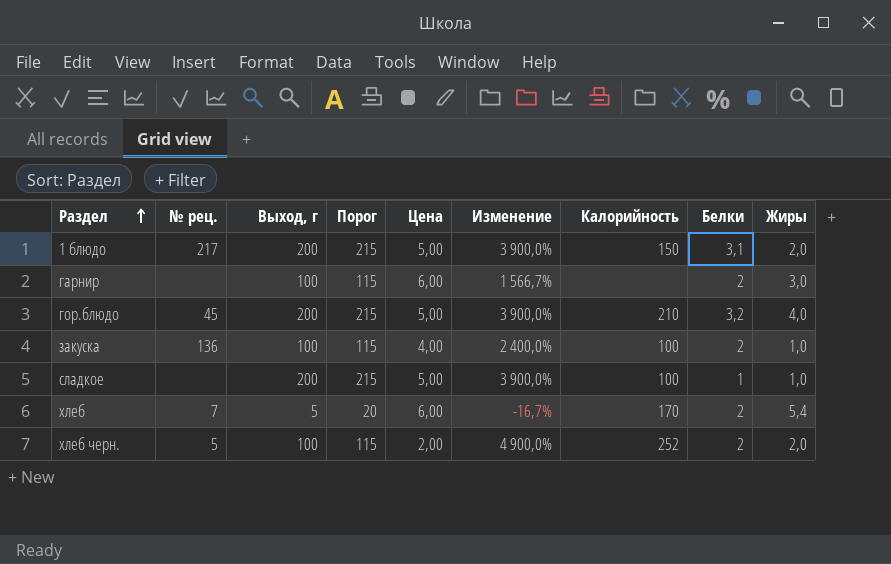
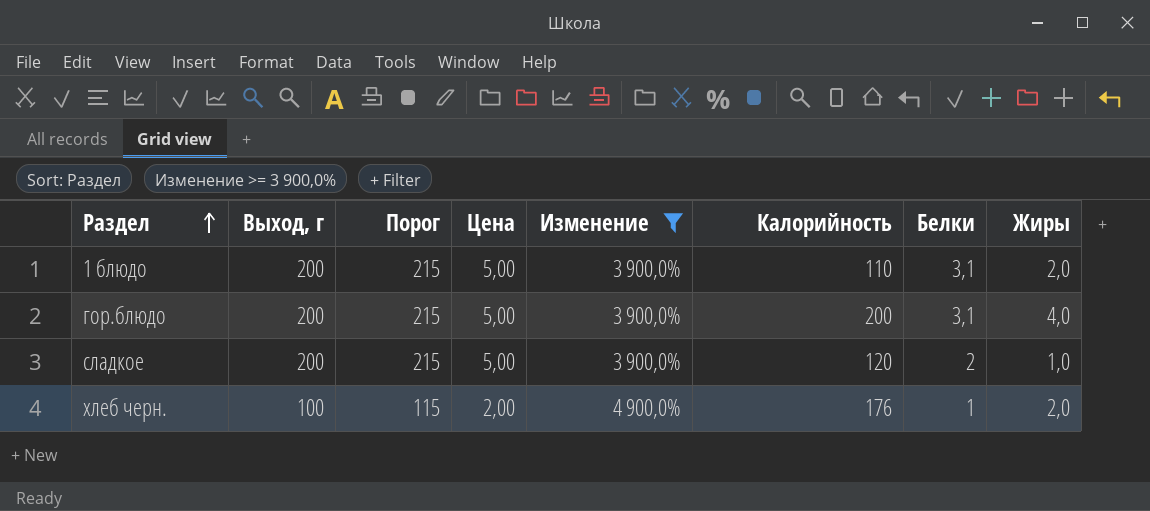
filter: none -> Изменение >= 3 900,0%
column № рец. | position: 2 -> none
1 блюдо | Калорийность: 150 -> 110
гор.блюдо | Калорийность: 210 -> 200
гор.блюдо | Белки: 3,2 -> 3,1
сладкое | Калорийность: 100 -> 120
сладкое | Белки: 1 -> 2
хлеб черн. | Калорийность: 252 -> 176
хлеб черн. | Белки: 2 -> 1

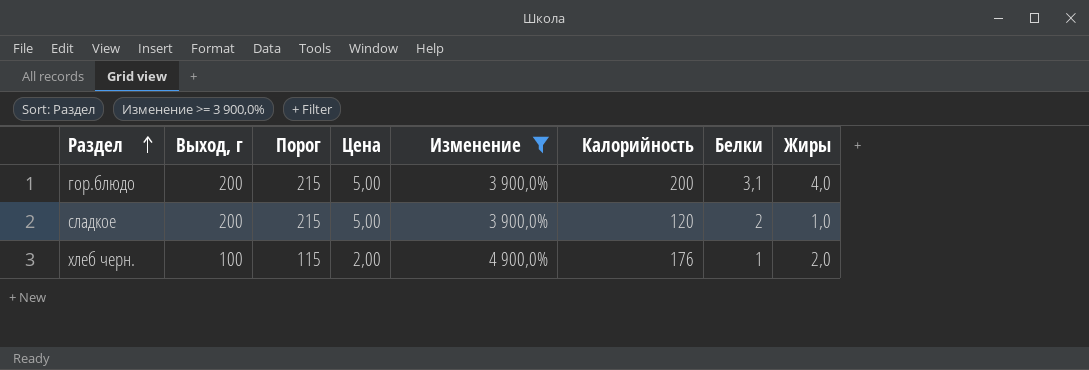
row 1 блюдо: 200 | 215 | 5,00 | 3 900,0% | 110 | 3,1 | 2,0 -> none

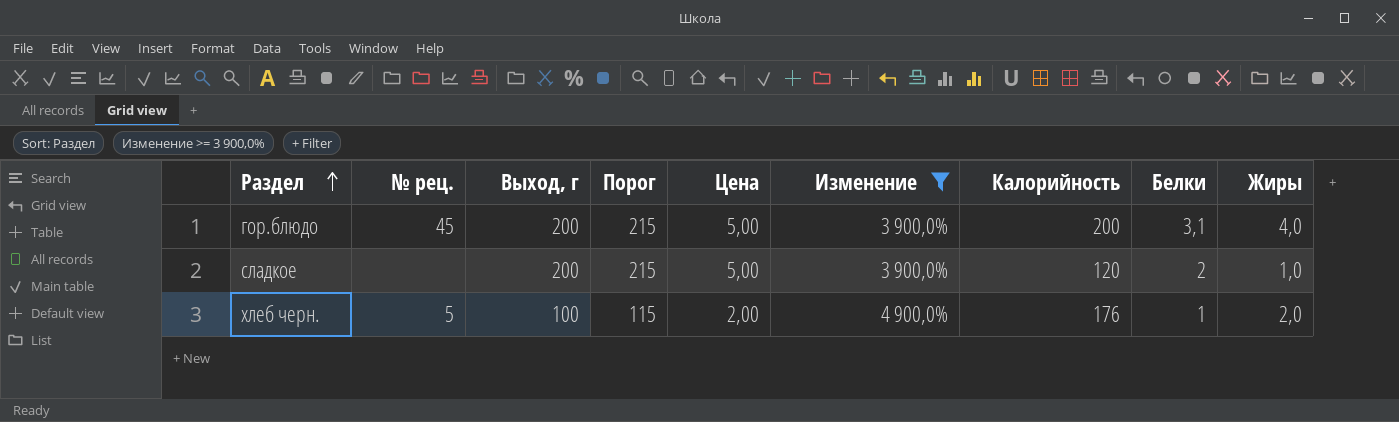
column № рец. | position: none -> 2

